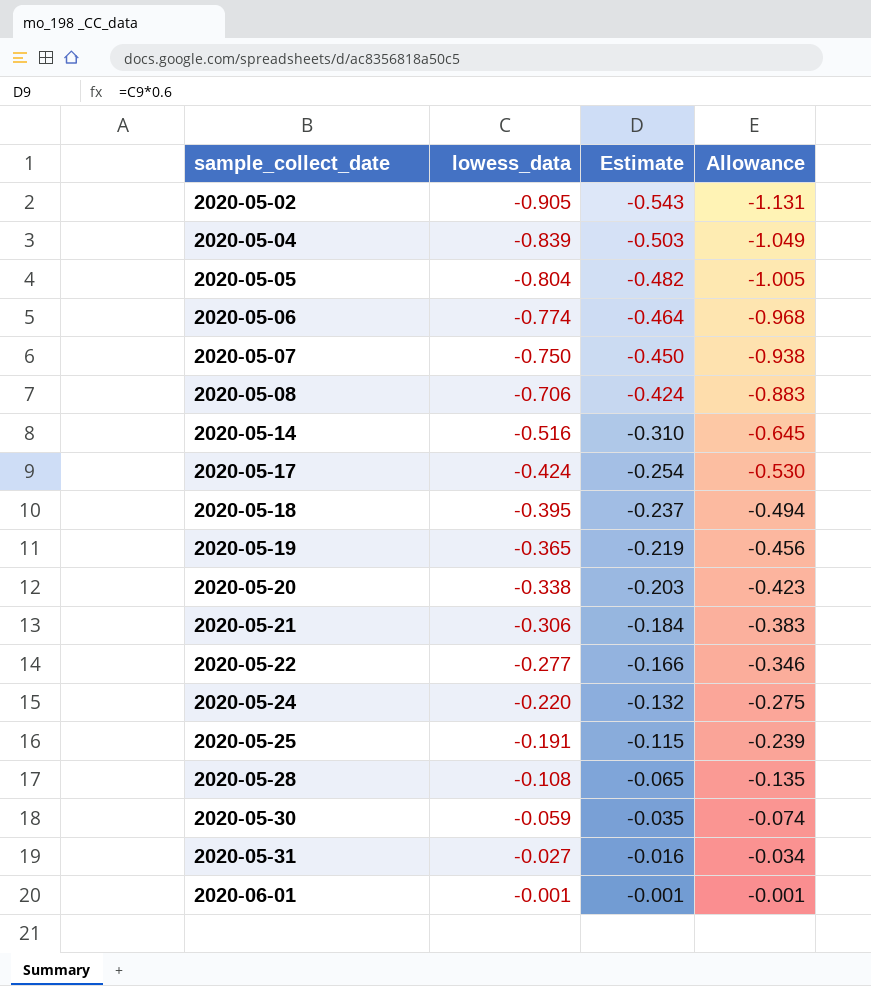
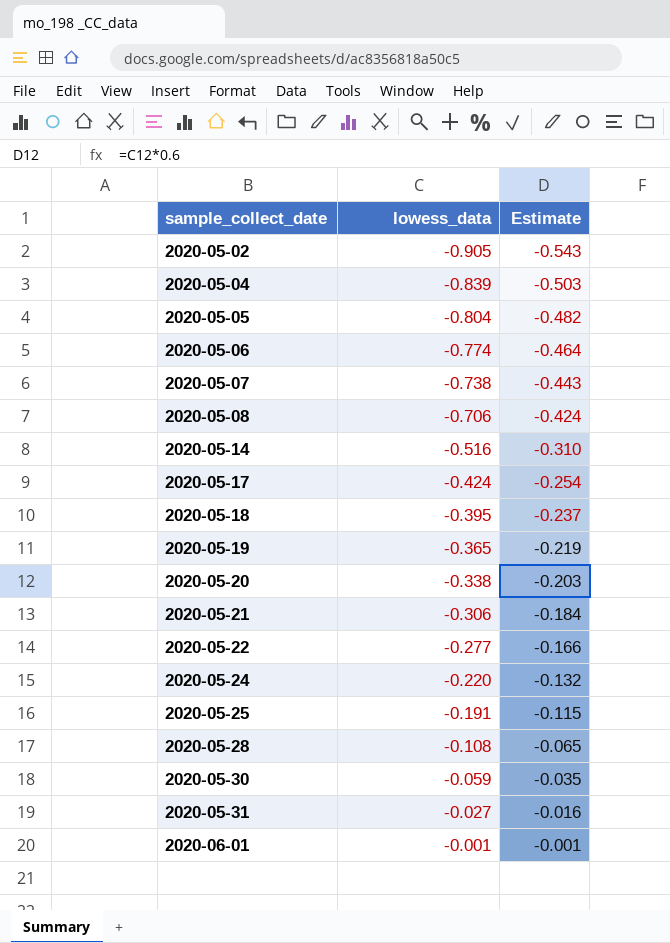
column Allowance | formula: [lowess_data] * 1.25 -> none
2020-05-07 | lowess_data: -0.750 -> -0.738
2020-05-07 | Estimate: -0.450 -> -0.443

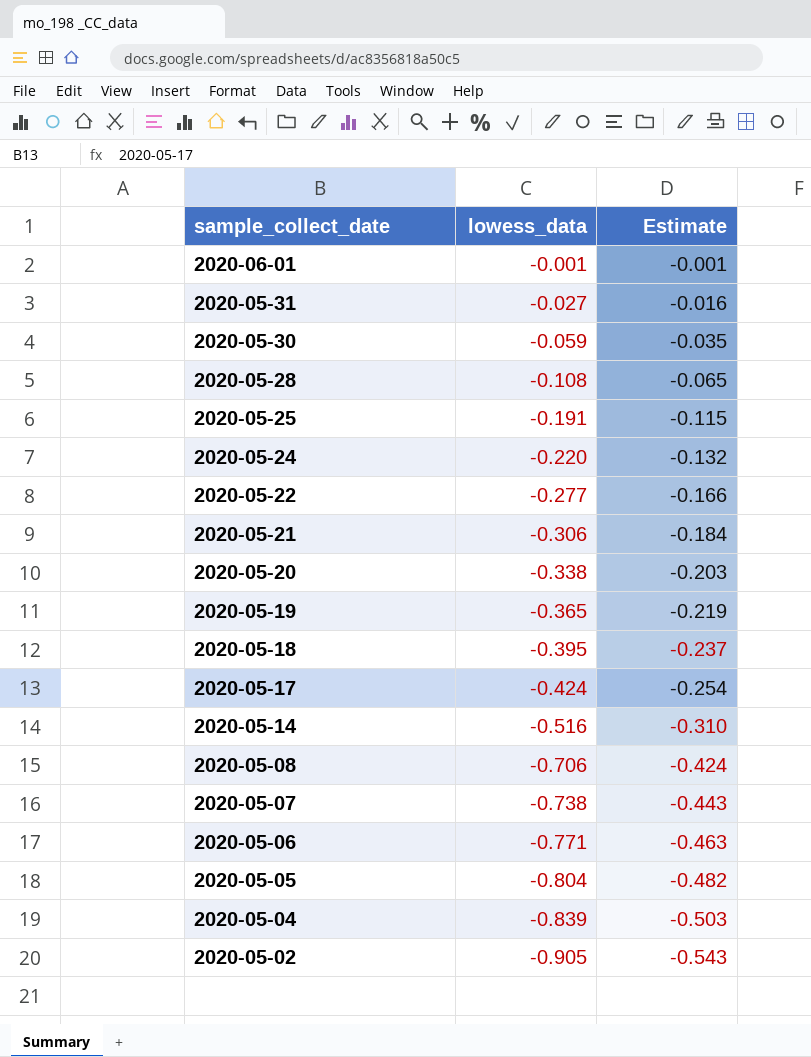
row order: sample_collect_date ascending -> sample_collect_date descending
2020-05-06 | lowess_data: -0.774 -> -0.771
2020-05-06 | Estimate: -0.464 -> -0.463

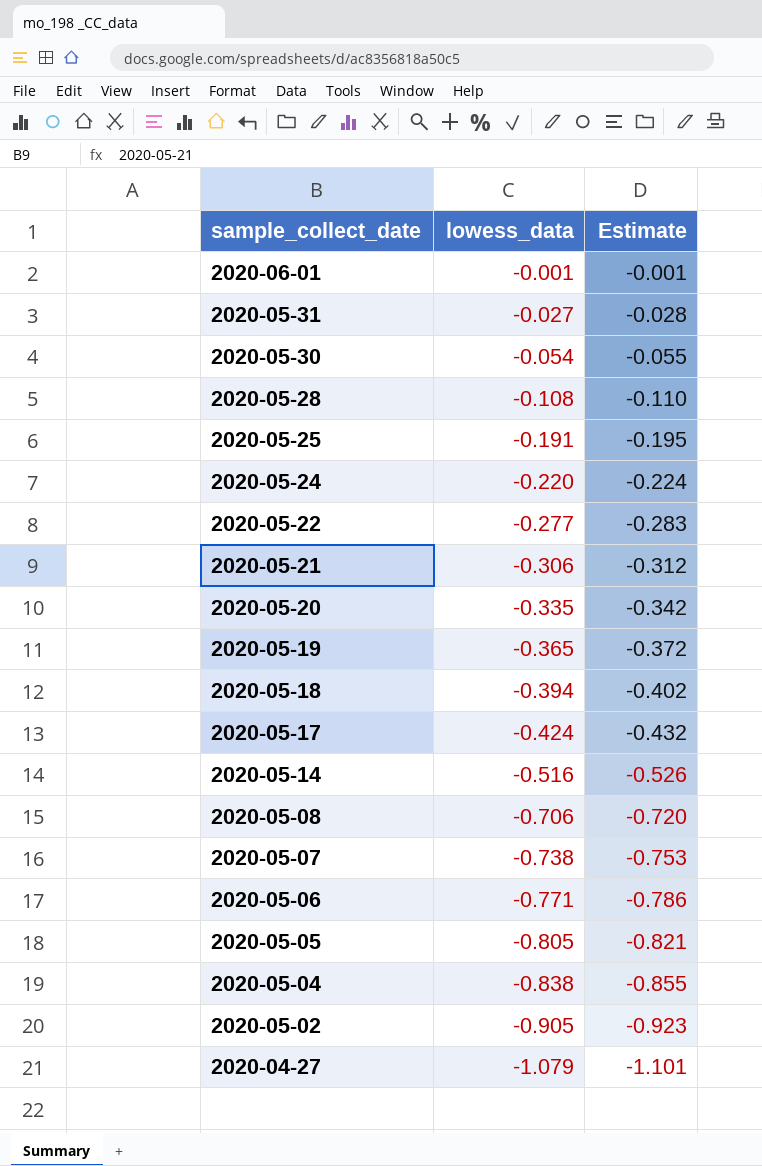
column Estimate | formula: [lowess_data] * 0.6 -> [lowess_data] * 1.02
2020-05-30 | lowess_data: -0.059 -> -0.054
2020-05-20 | lowess_data: -0.338 -> -0.335
2020-05-18 | lowess_data: -0.395 -> -0.394
2020-05-05 | lowess_data: -0.804 -> -0.805
2020-05-04 | lowess_data: -0.839 -> -0.838
row 2020-04-27: none -> -1.079 | -1.101

